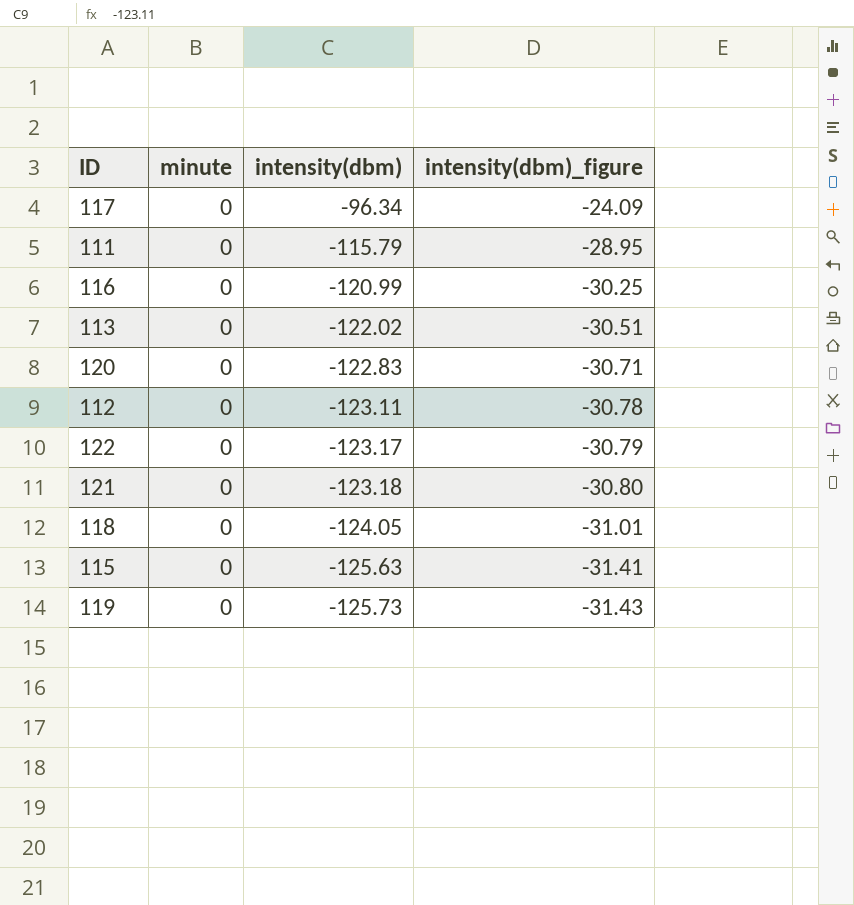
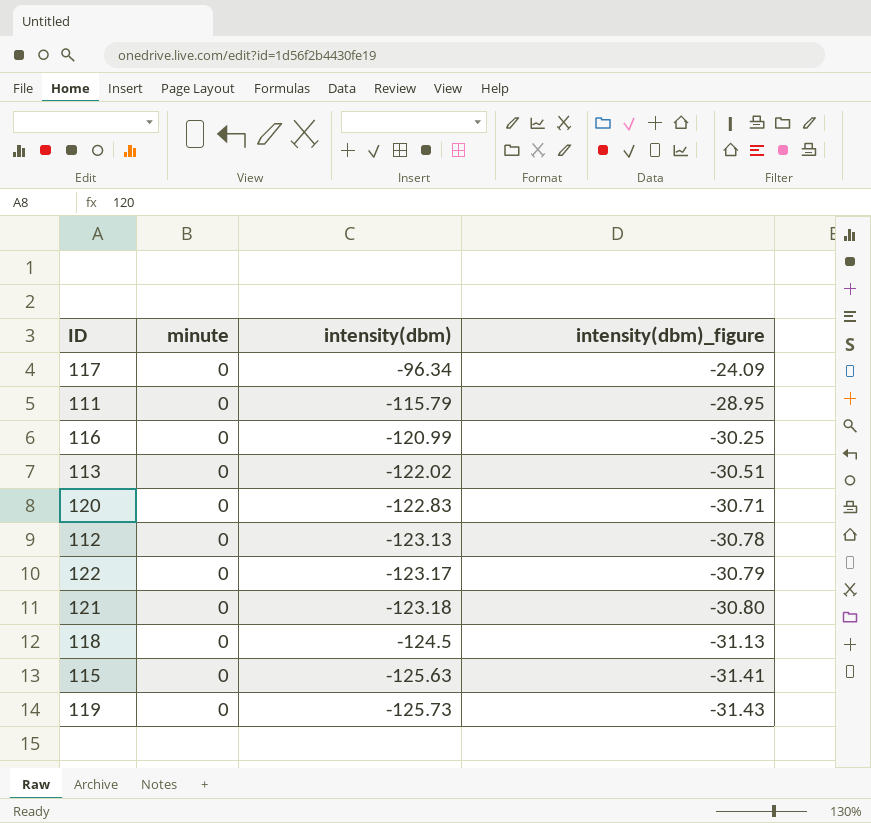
112 | intensity(dbm): -123.11 -> -123.13
118 | intensity(dbm): -124.05 -> -124.5
118 | intensity(dbm)_figure: -31.01 -> -31.13

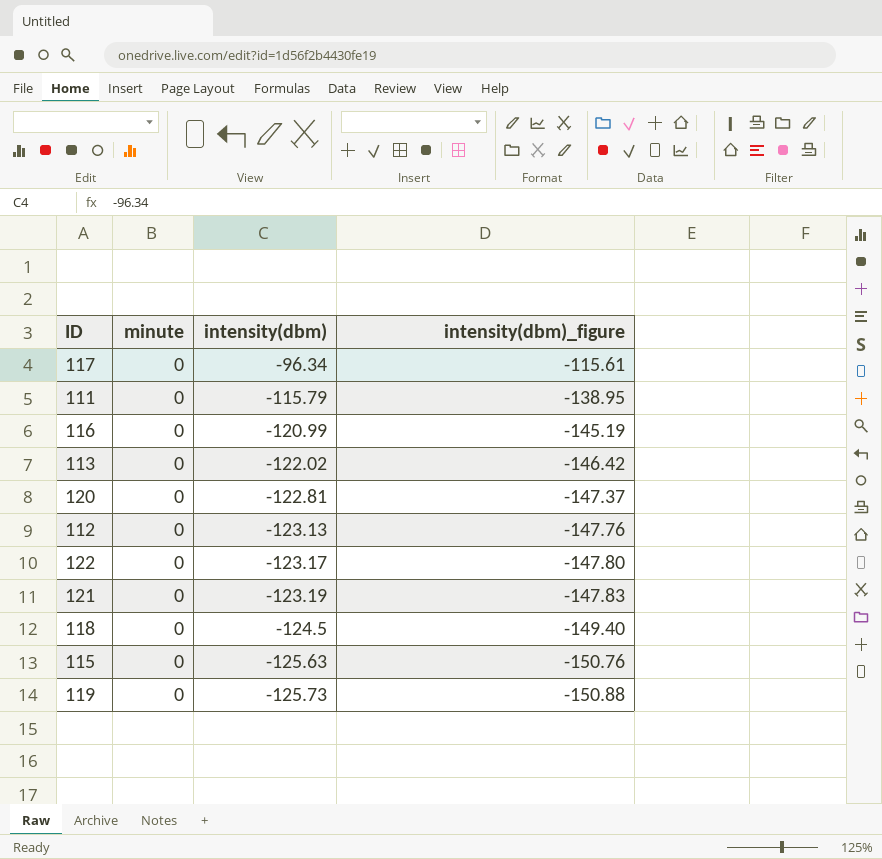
column intensity(dbm)_figure | formula: [intensity(dbm)] * 0.25 -> [intensity(dbm)] * 1.2
120 | intensity(dbm): -122.83 -> -122.81
121 | intensity(dbm): -123.18 -> -123.19

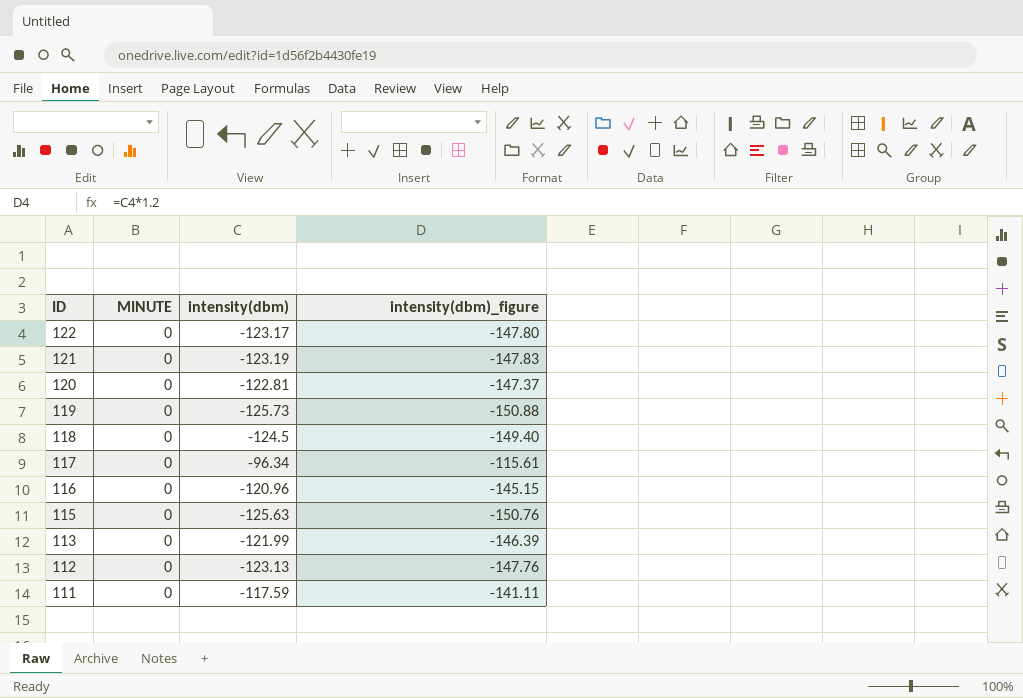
row order: intensity(dbm) descending -> ID descending
column name: minute -> MINUTE
116 | intensity(dbm): -120.99 -> -120.96
116 | intensity(dbm)_figure: -145.19 -> -145.15
113 | intensity(dbm): -122.02 -> -121.99
113 | intensity(dbm)_figure: -146.42 -> -146.39
111 | intensity(dbm): -115.79 -> -117.59
111 | intensity(dbm)_figure: -138.95 -> -141.11

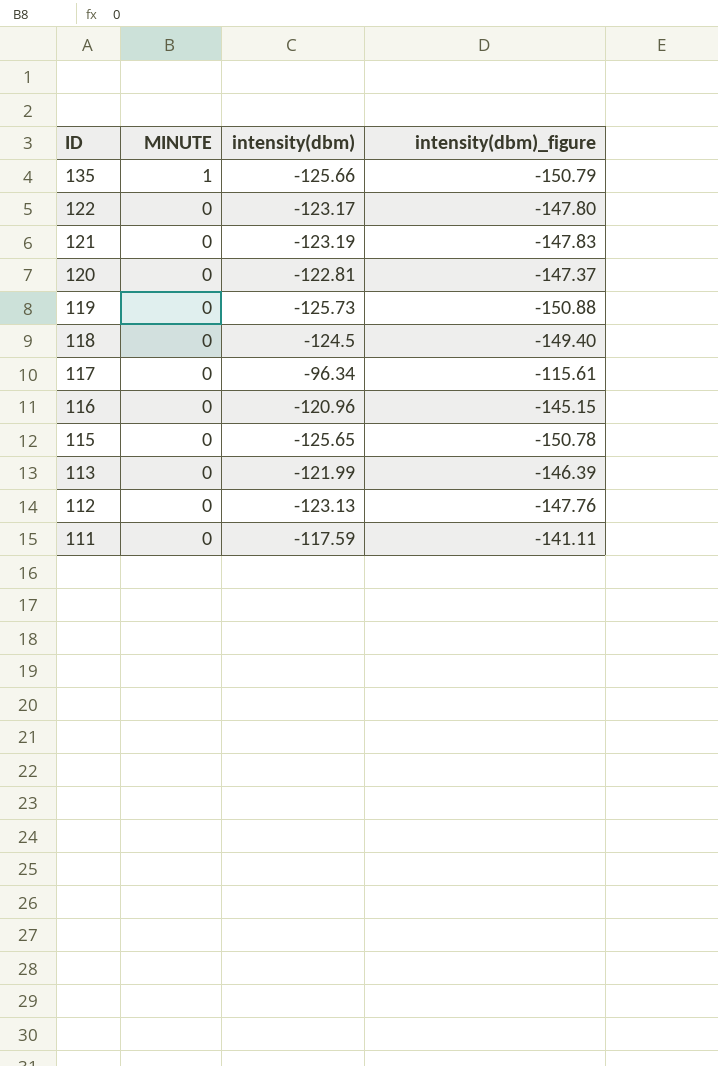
row 135: none -> 1 | -125.66 | -150.79
115 | intensity(dbm): -125.63 -> -125.65
115 | intensity(dbm)_figure: -150.76 -> -150.78

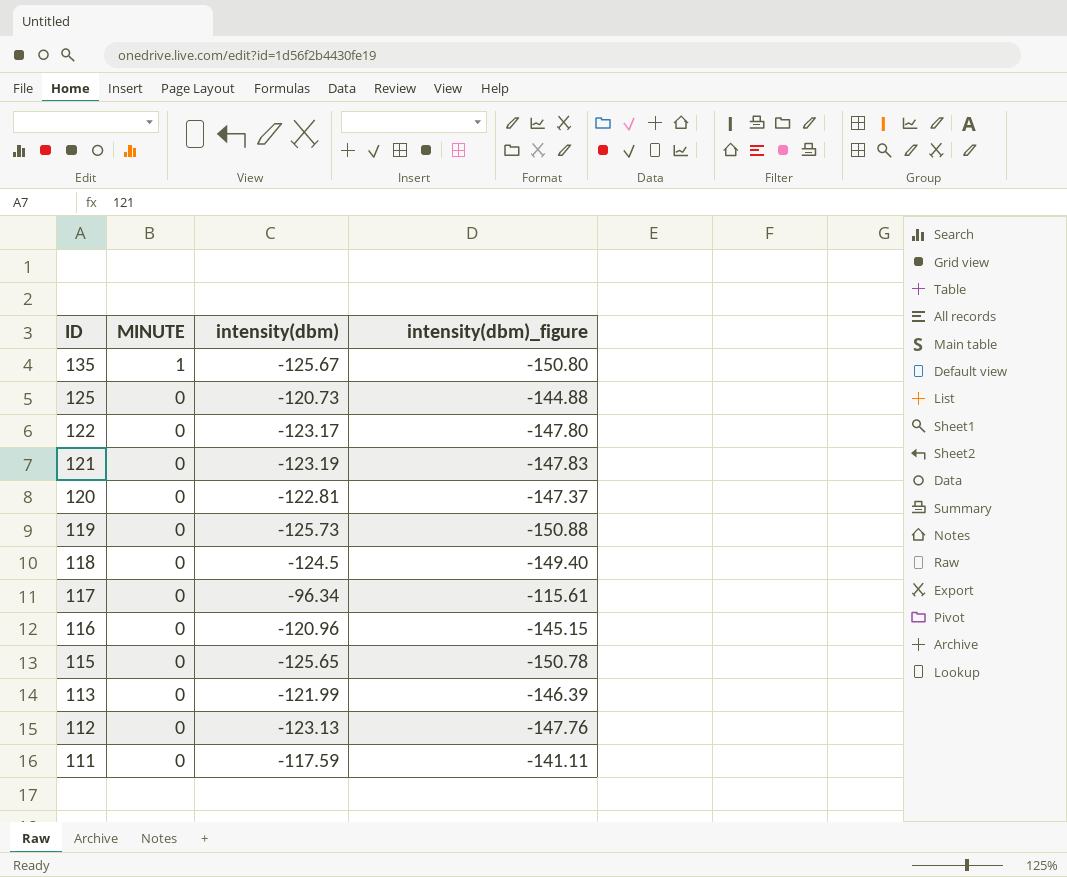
135 | intensity(dbm): -125.66 -> -125.67
135 | intensity(dbm)_figure: -150.79 -> -150.80
row 125: none -> 0 | -120.73 | -144.88

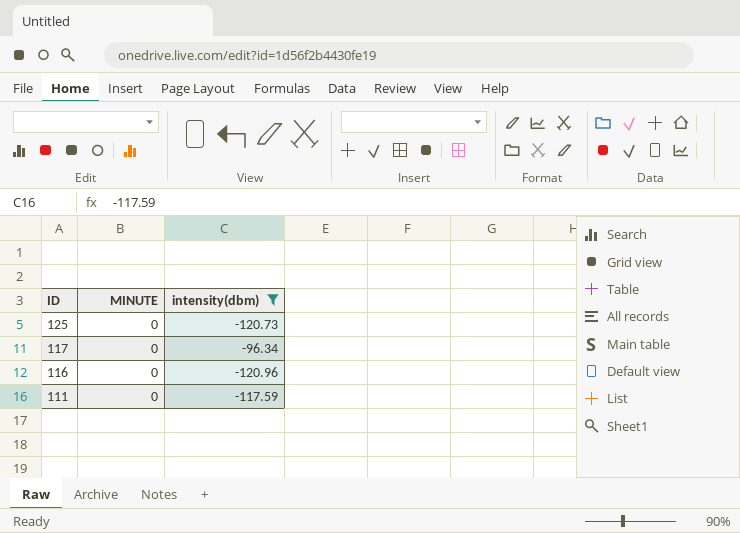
filter: none -> intensity(dbm) >= -120.96
column intensity(dbm)_figure | formula: [intensity(dbm)] * 1.2 -> none

